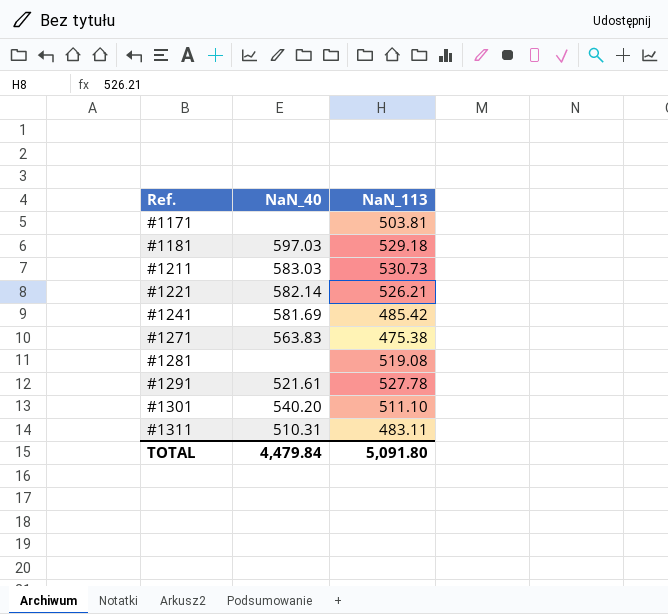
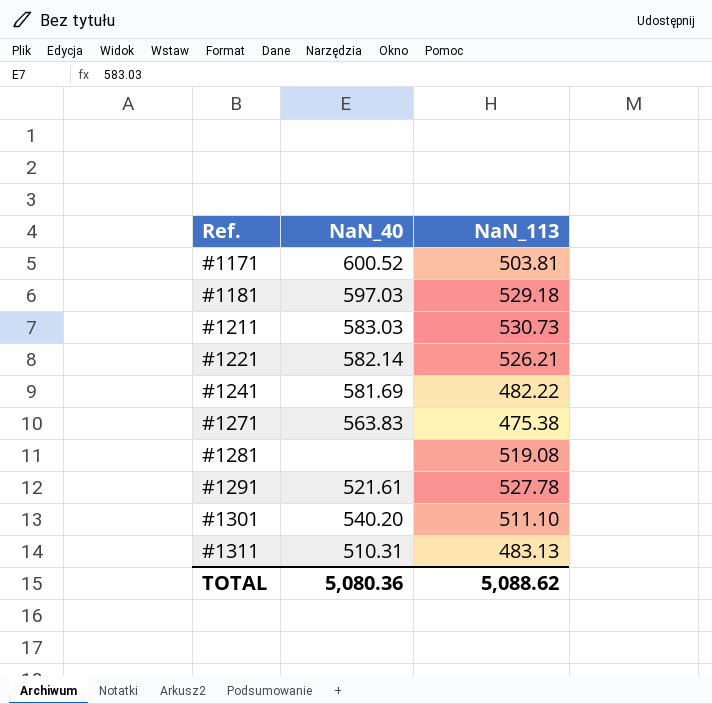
#1171 | NaN_40: none -> 600.52
#1241 | NaN_113: 485.42 -> 482.22
#1311 | NaN_113: 483.11 -> 483.13
TOTAL | NaN_40: 4,479.84 -> 5,080.36
TOTAL | NaN_113: 5,091.80 -> 5,088.62

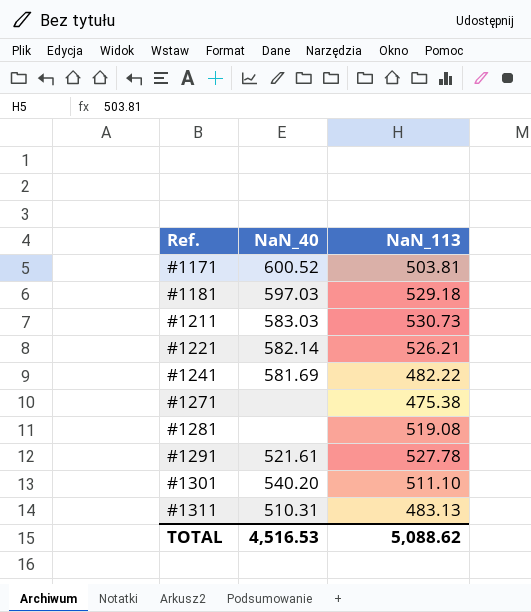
#1271 | NaN_40: 563.83 -> none
TOTAL | NaN_40: 5,080.36 -> 4,516.53

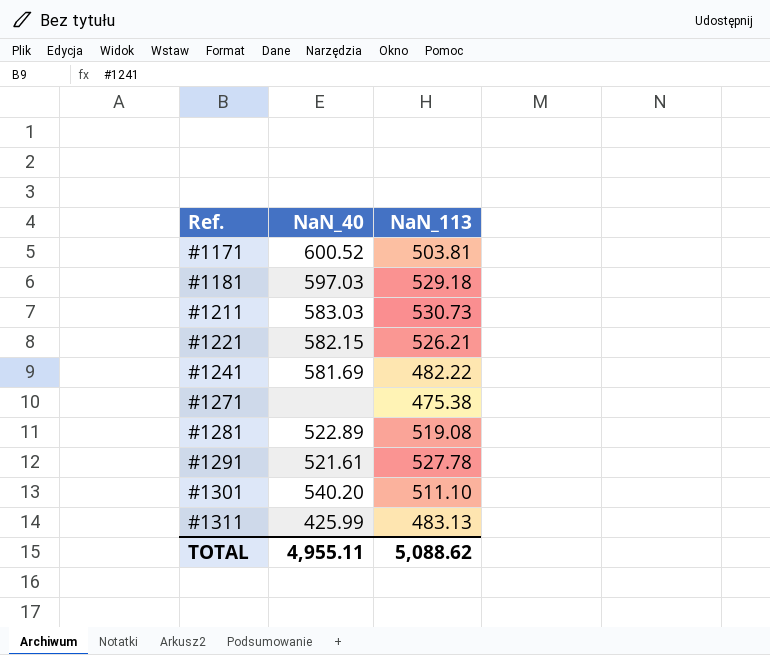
#1221 | NaN_40: 582.14 -> 582.15
#1281 | NaN_40: none -> 522.89
#1311 | NaN_40: 510.31 -> 425.99
TOTAL | NaN_40: 4,516.53 -> 4,955.11

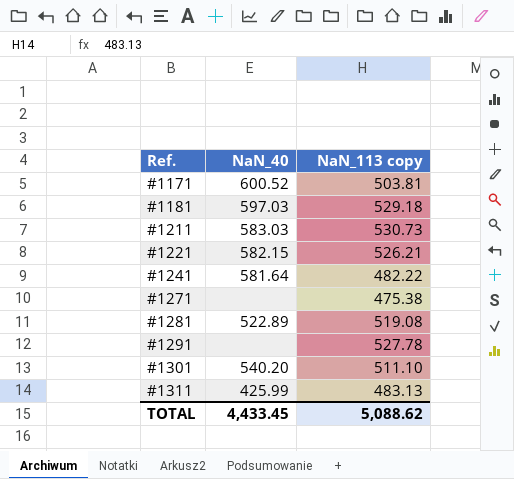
column name: NaN_113 -> NaN_113 copy
#1241 | NaN_40: 581.69 -> 581.64
#1291 | NaN_40: 521.61 -> none
TOTAL | NaN_40: 4,955.11 -> 4,433.45

